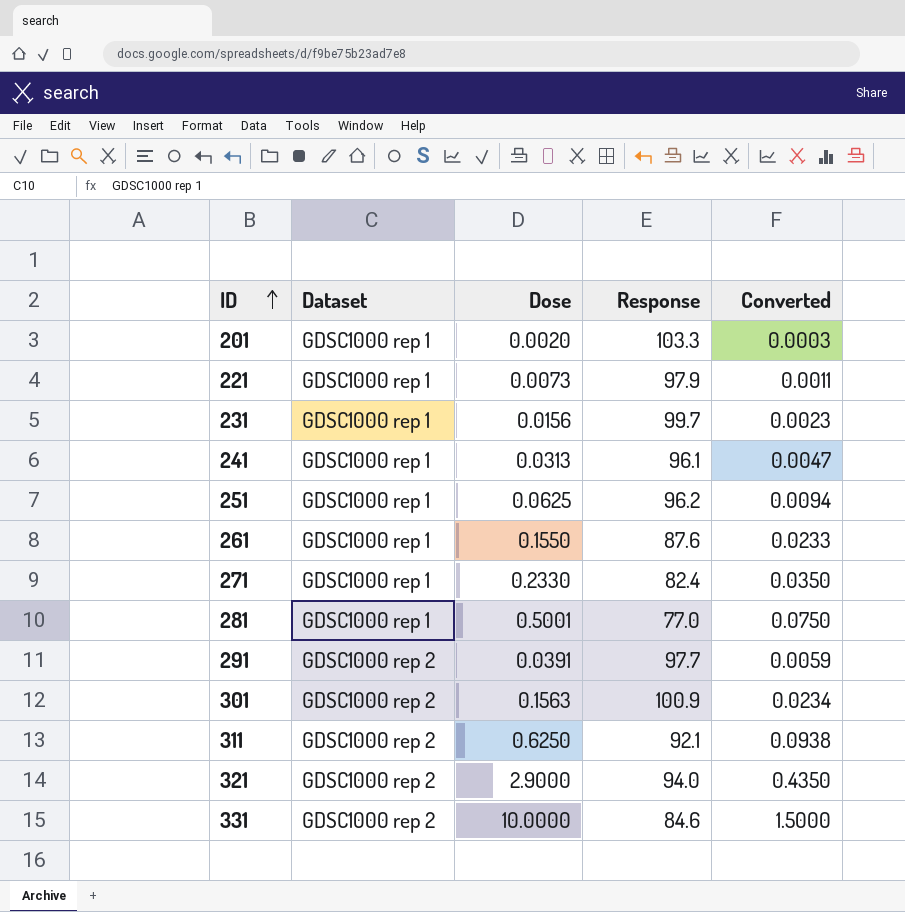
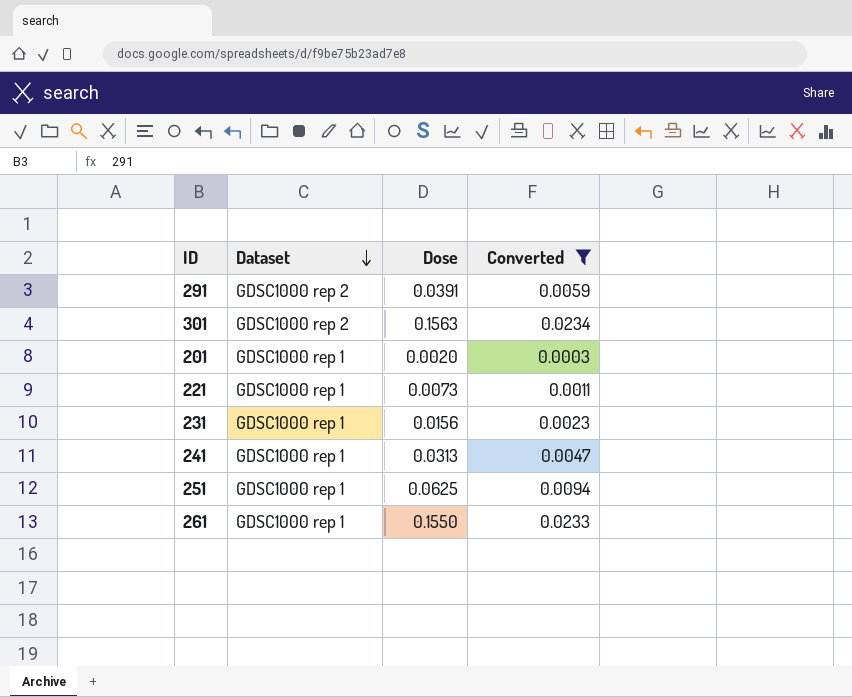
filter: none -> Converted <= 0.0234
row order: ID ascending -> Dataset descending
column Response | position: 4 -> none

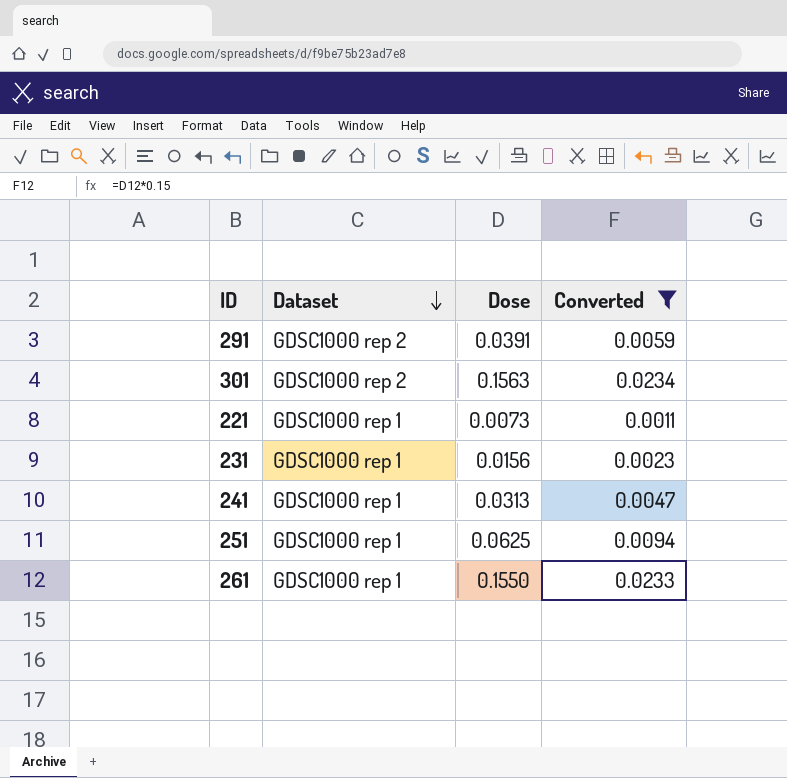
row 201: GDSC1000 rep 1 | 0.0020 | 0.0003 -> none

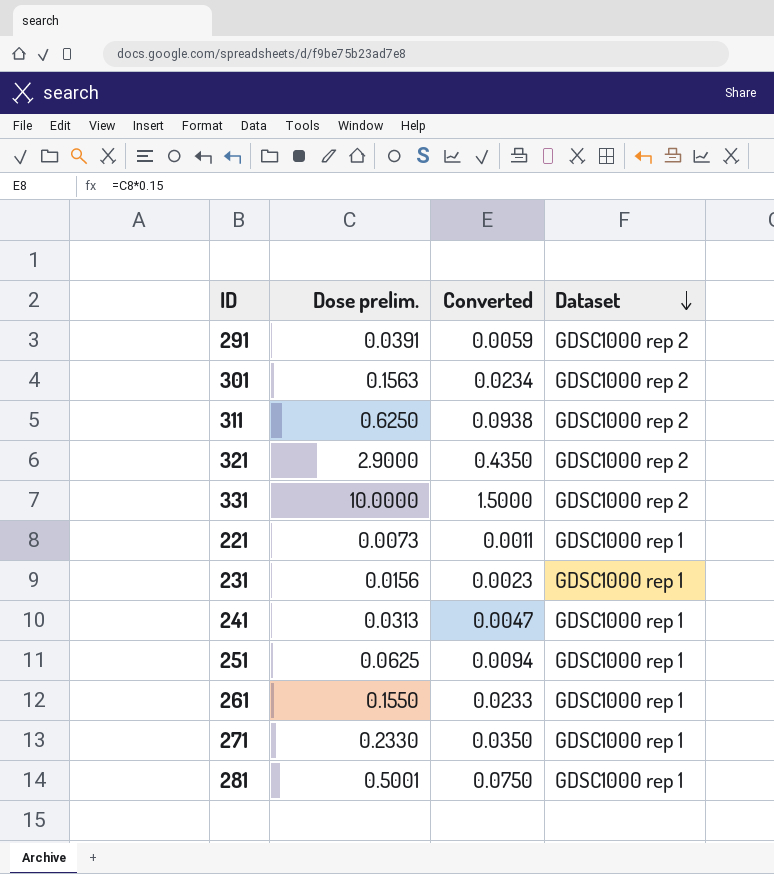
filter: Converted <= 0.0234 -> none
column name: Dose -> Dose prelim.
column Dataset | position: 2 -> 4

